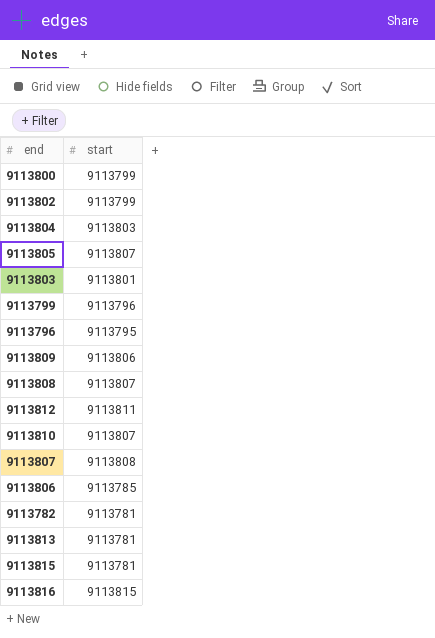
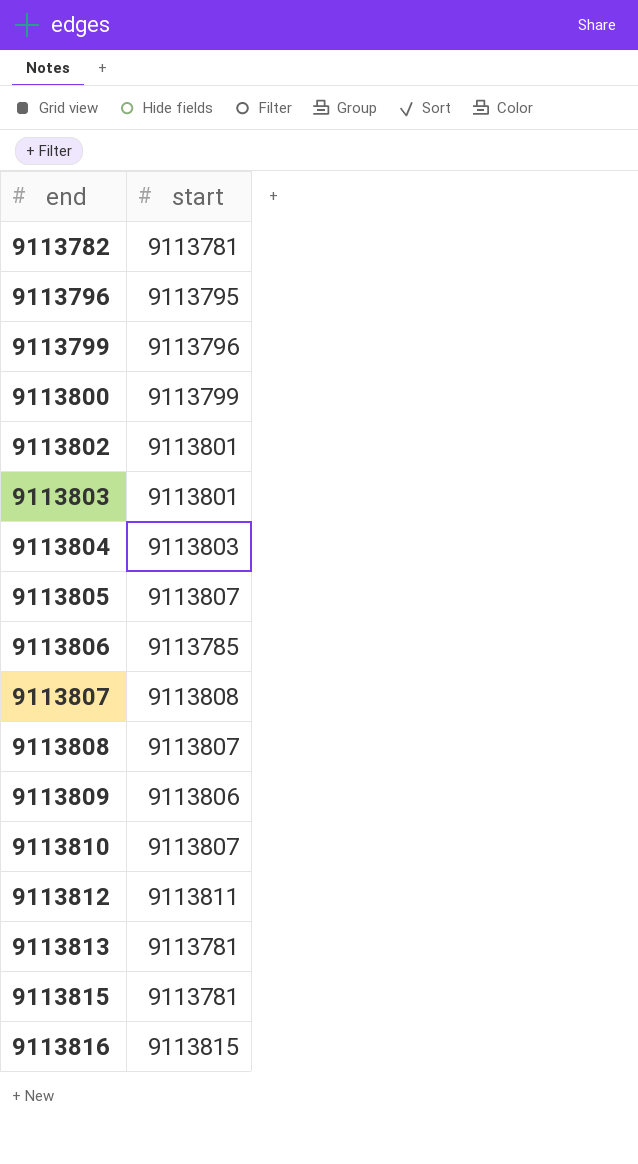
row order: none -> end ascending
9113802 | start: 9113799 -> 9113801

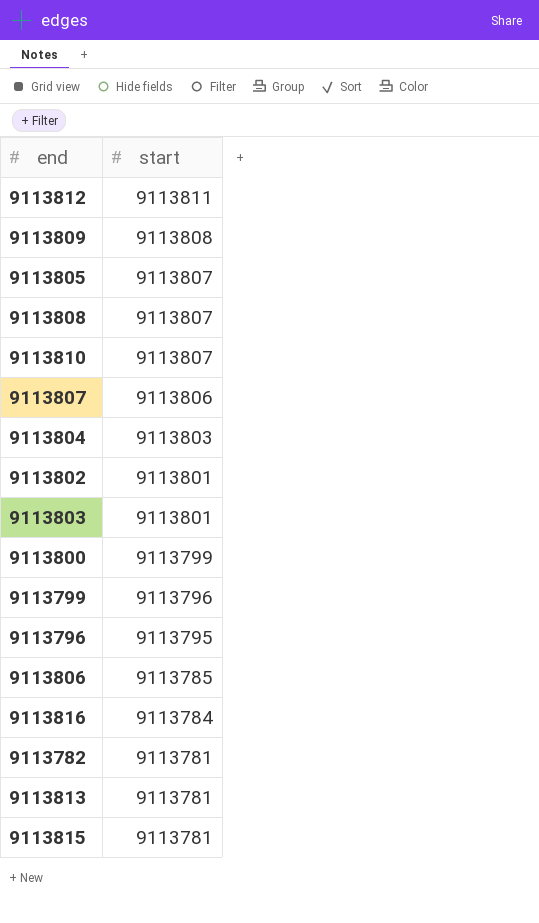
row order: end ascending -> start descending
9113809 | start: 9113806 -> 9113808
9113807 | start: 9113808 -> 9113806
9113816 | start: 9113815 -> 9113784

